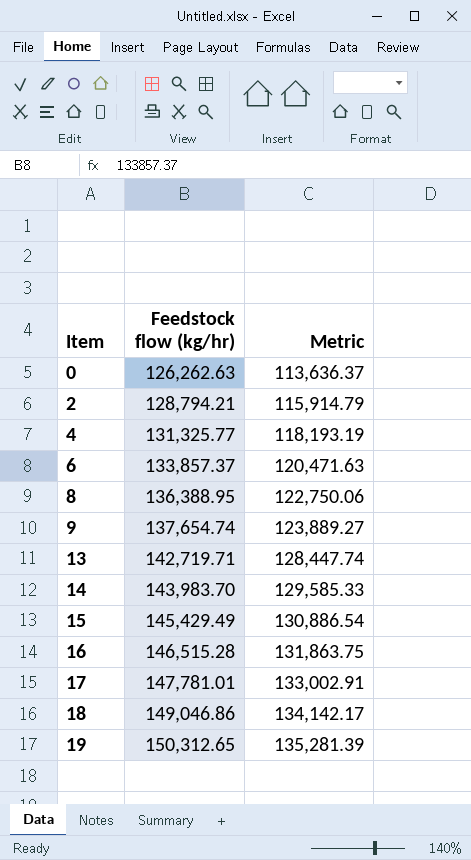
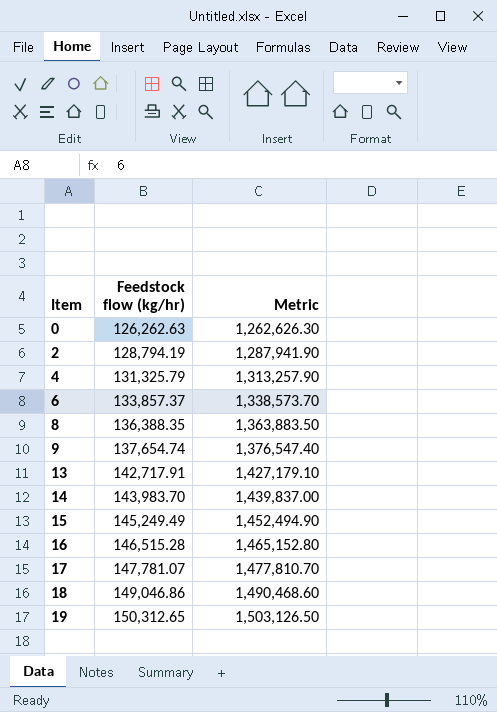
column Metric | formula: [Feedstock flow (kg/hr)] * 0.9 -> [Feedstock flow (kg/hr)] * 10
2 | Feedstock flow (kg/hr): 128,794.21 -> 128,794.19
4 | Feedstock flow (kg/hr): 131,325.77 -> 131,325.79
8 | Feedstock flow (kg/hr): 136,388.95 -> 136,388.35
13 | Feedstock flow (kg/hr): 142,719.71 -> 142,717.91
15 | Feedstock flow (kg/hr): 145,429.49 -> 145,249.49
17 | Feedstock flow (kg/hr): 147,781.01 -> 147,781.07

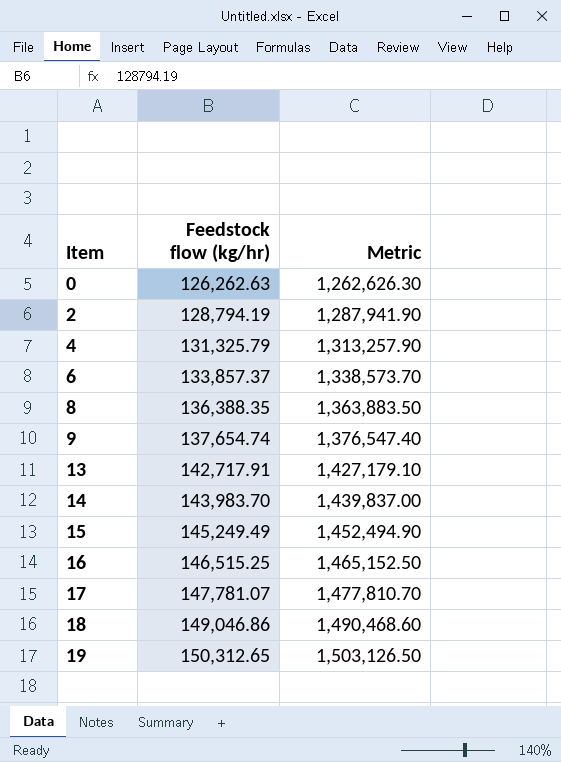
16 | Feedstock flow (kg/hr): 146,515.28 -> 146,515.25
16 | Metric: 1,465,152.80 -> 1,465,152.50

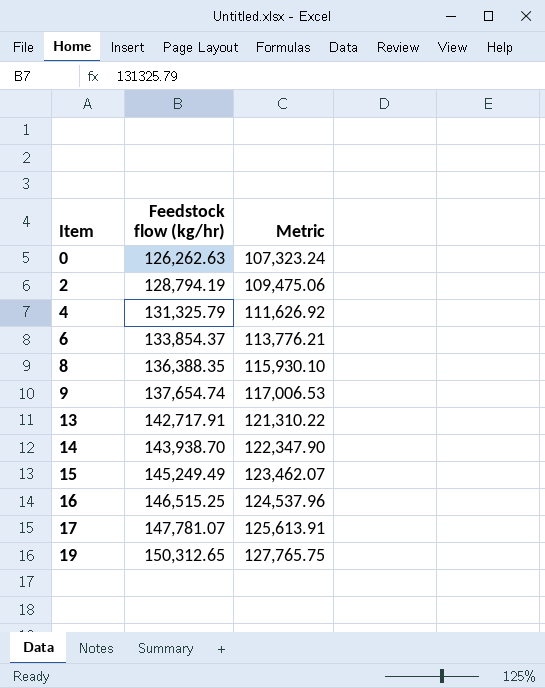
column Metric | formula: [Feedstock flow (kg/hr)] * 10 -> [Feedstock flow (kg/hr)] * 0.85
row 18: 149,046.86 | 1,490,468.60 -> none
6 | Feedstock flow (kg/hr): 133,857.37 -> 133,854.37
14 | Feedstock flow (kg/hr): 143,983.70 -> 143,938.70

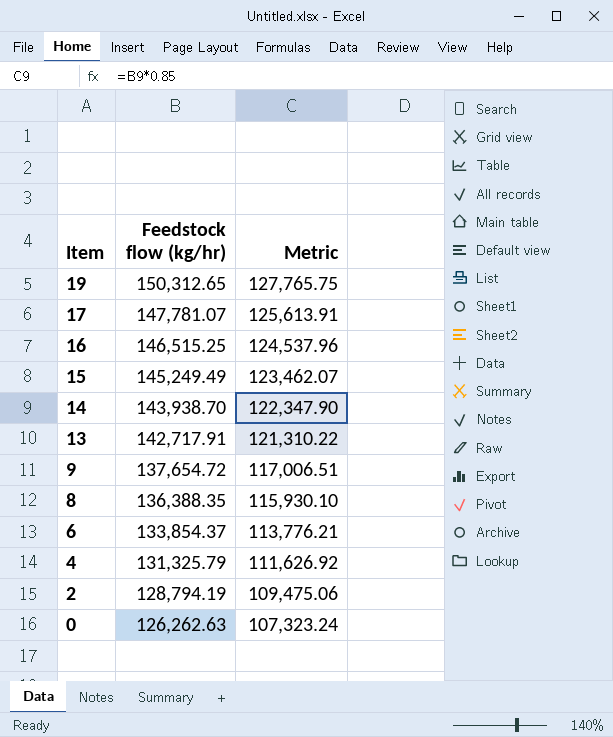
row order: Item ascending -> Item descending
9 | Feedstock flow (kg/hr): 137,654.74 -> 137,654.72
9 | Metric: 117,006.53 -> 117,006.51

